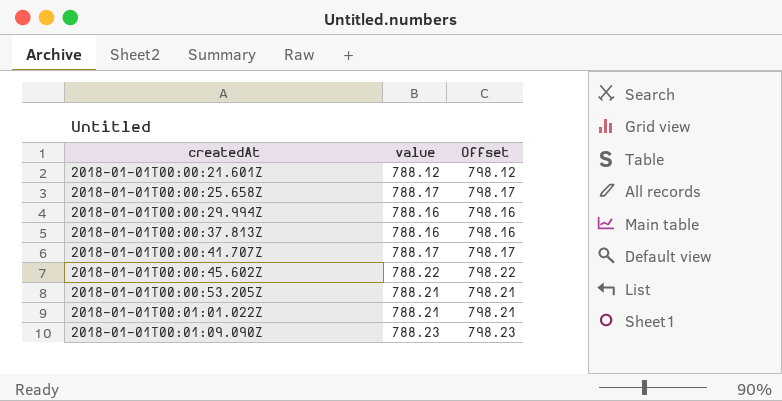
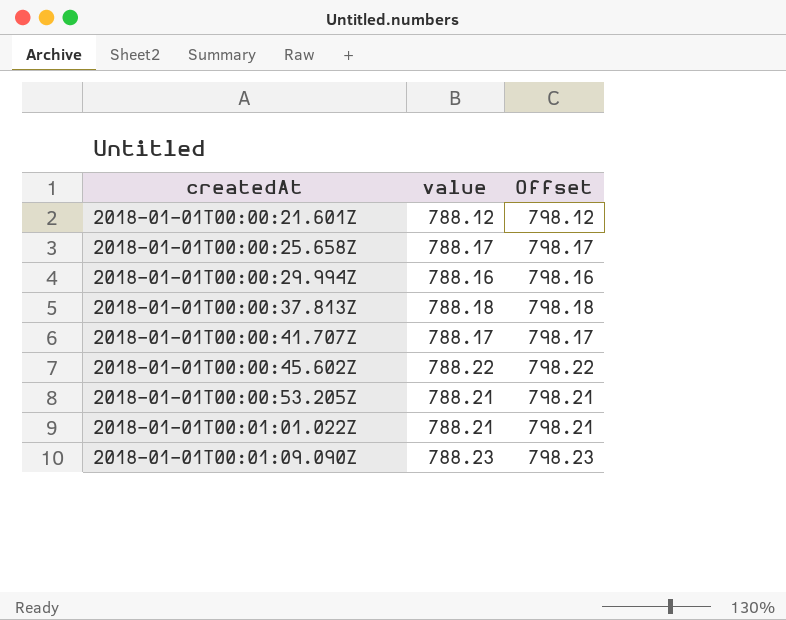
2018-01-01T00:00:37.813Z | value: 788.16 -> 788.18
2018-01-01T00:00:37.813Z | Offset: 798.16 -> 798.18

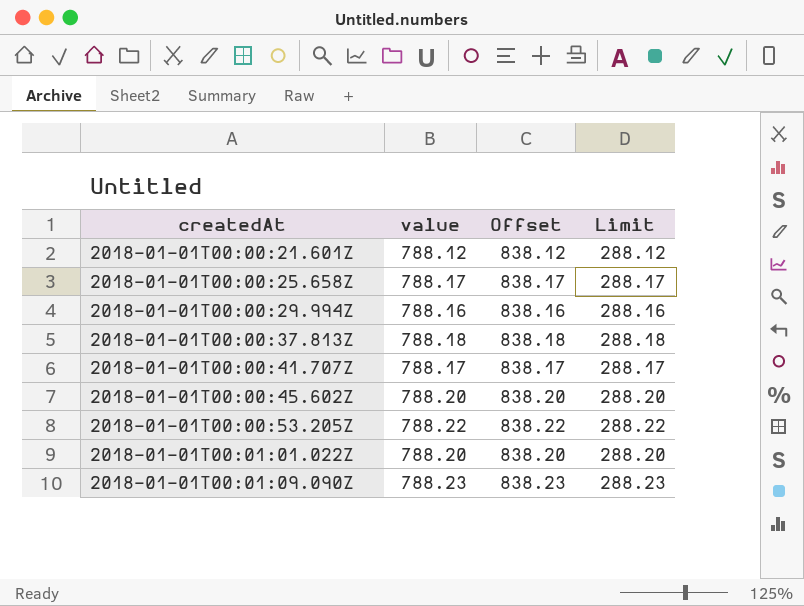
column Offset | formula: [value] + 10 -> [value] + 50
column Limit | formula: none -> [value] - 500
2018-01-01T00:00:45.602Z | value: 788.22 -> 788.20
2018-01-01T00:00:53.205Z | value: 788.21 -> 788.22
2018-01-01T00:01:01.022Z | value: 788.21 -> 788.20

